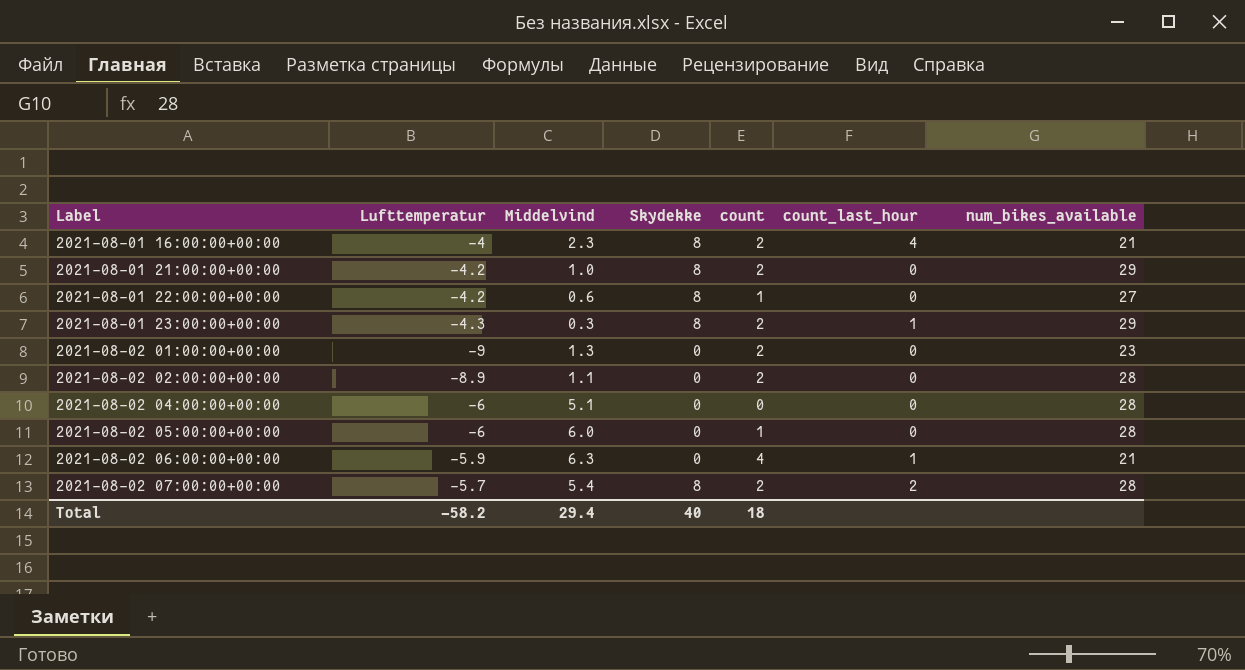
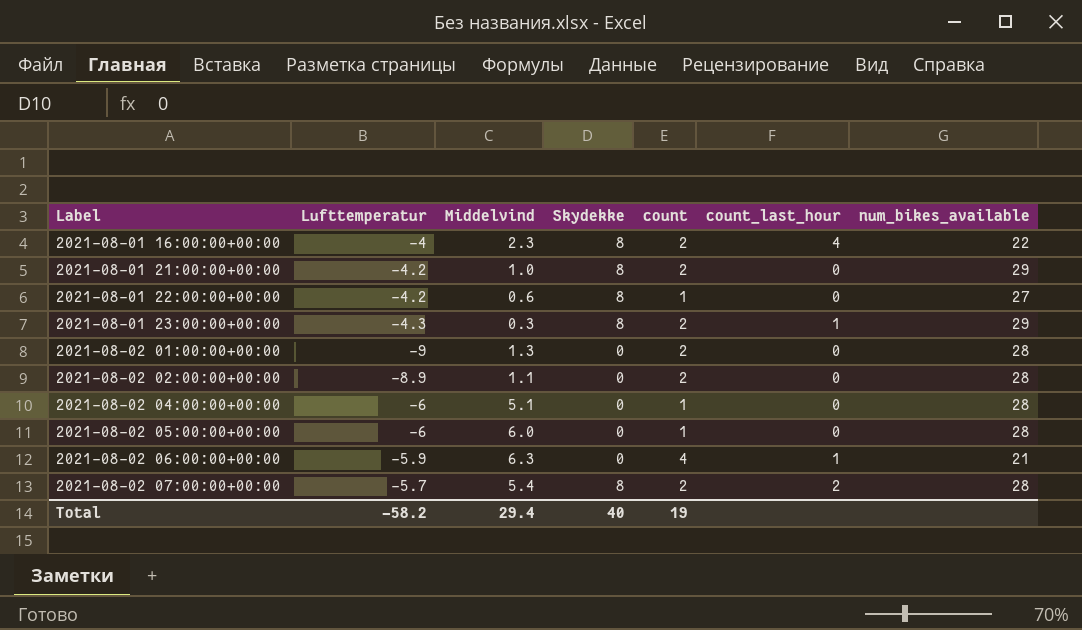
2021-08-01 16:00:00+00:00 | num_bikes_available: 21 -> 22
2021-08-02 01:00:00+00:00 | num_bikes_available: 23 -> 28
2021-08-02 04:00:00+00:00 | count: 0 -> 1
Total | count: 18 -> 19

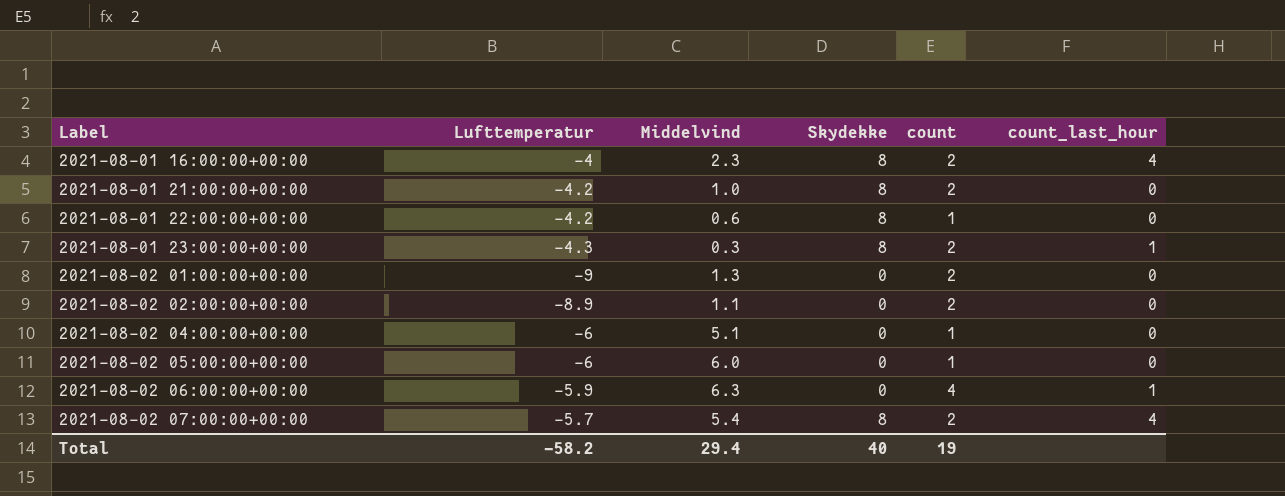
column num_bikes_available | position: 7 -> none
2021-08-02 07:00:00+00:00 | count_last_hour: 2 -> 4

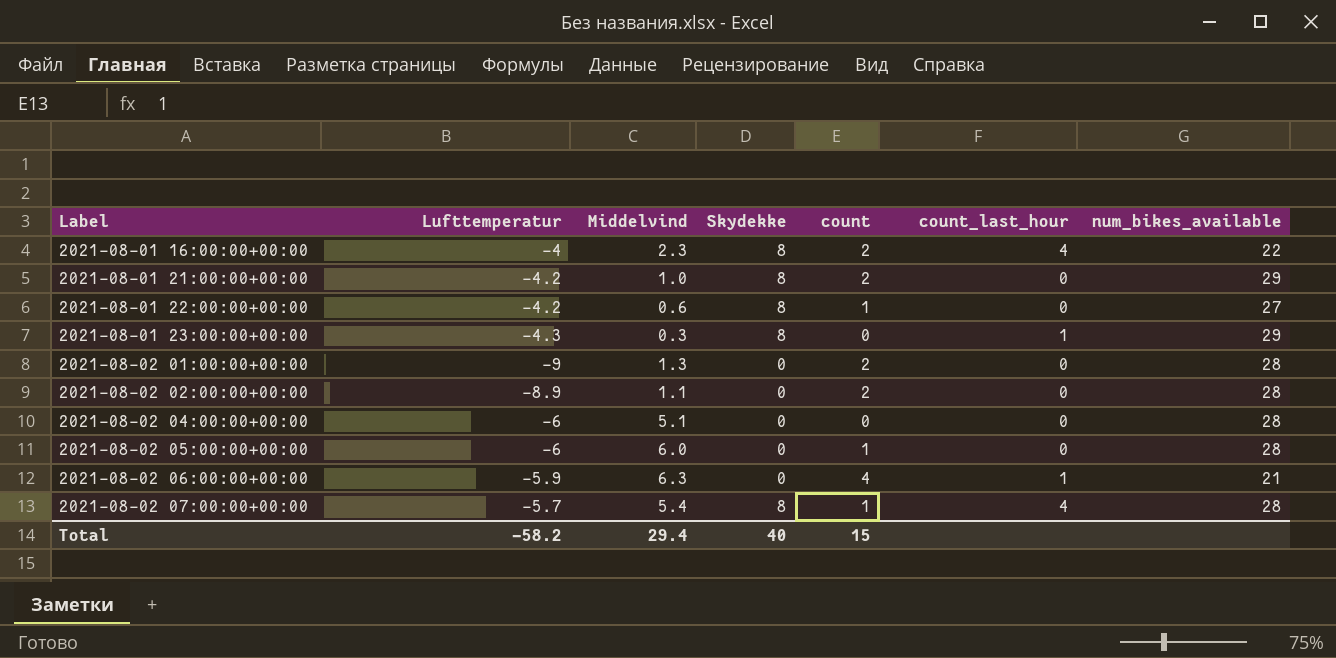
column num_bikes_available | position: none -> 7
2021-08-01 23:00:00+00:00 | count: 2 -> 0
2021-08-02 04:00:00+00:00 | count: 1 -> 0
2021-08-02 07:00:00+00:00 | count: 2 -> 1
Total | count: 19 -> 15

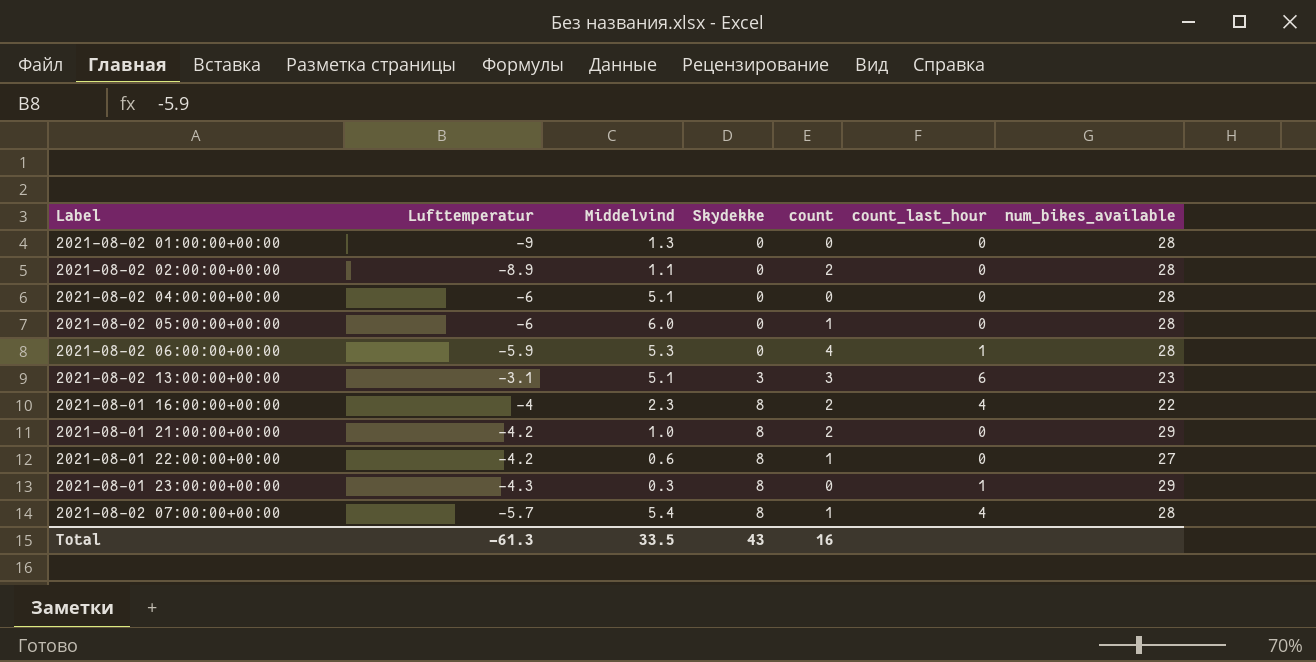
row order: Label ascending -> Skydekke ascending
2021-08-02 01:00:00+00:00 | count: 2 -> 0
2021-08-02 06:00:00+00:00 | Middelvind: 6.3 -> 5.3
2021-08-02 06:00:00+00:00 | num_bikes_available: 21 -> 28
row 2021-08-02 13:00:00+00:00: none -> -3.1 | 5.1 | 3 | 3 | 6 | 23
Total | Lufttemperatur: -58.2 -> -61.3
Total | Middelvind: 29.4 -> 33.5
Total | Skydekke: 40 -> 43
Total | count: 15 -> 16

